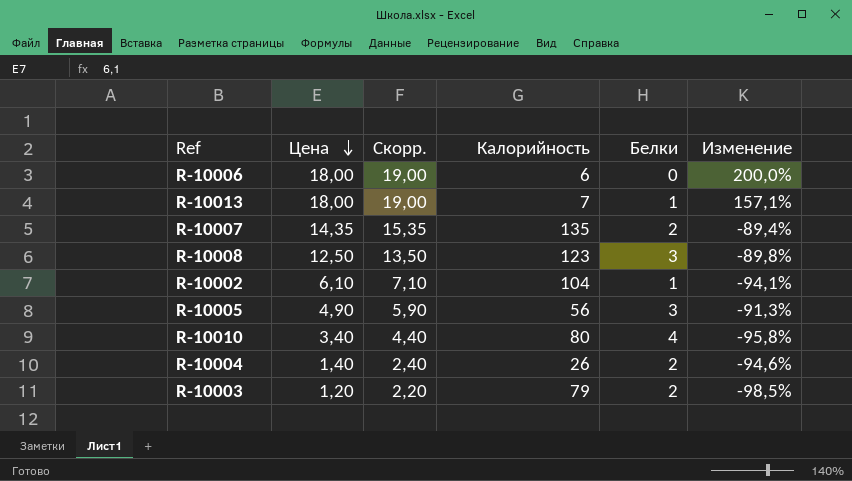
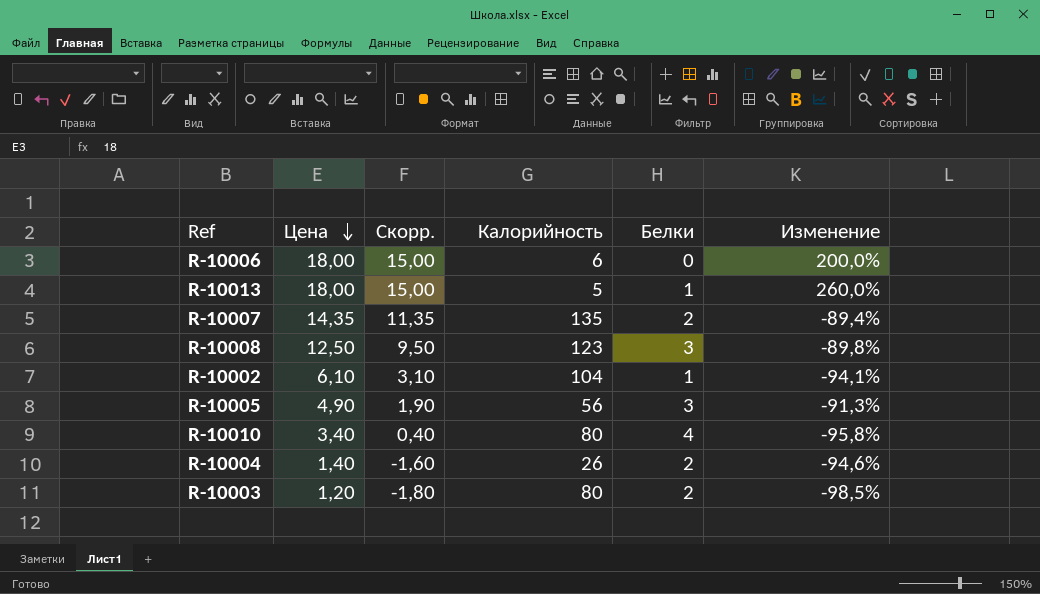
column Скорр. | formula: [Цена] + 1 -> [Цена] - 3
R-10013 | Калорийность: 7 -> 5
R-10013 | Изменение: 157,1% -> 260,0%
R-10003 | Калорийность: 79 -> 80

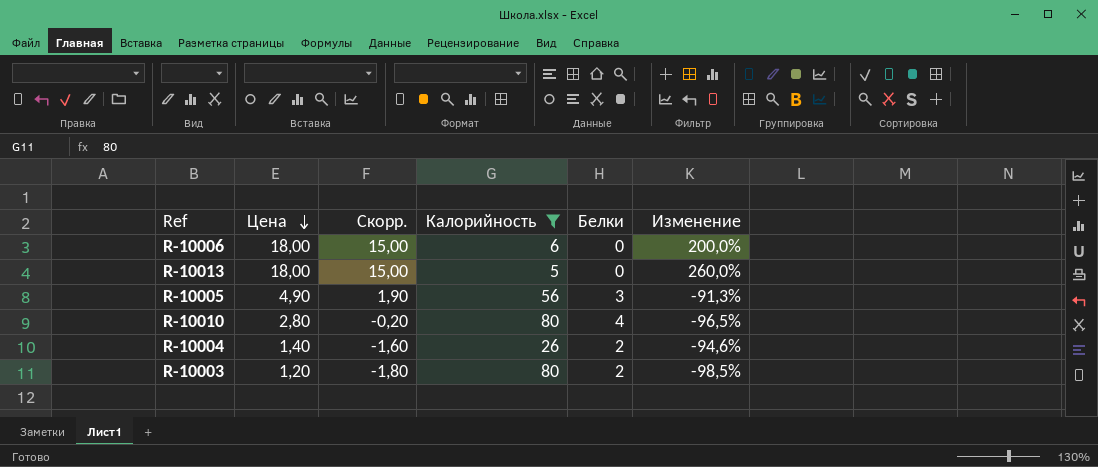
filter: none -> Калорийность <= 80
R-10013 | Белки: 1 -> 0
R-10010 | Цена: 3,40 -> 2,80
R-10010 | Скорр.: 0,40 -> -0,20
R-10010 | Изменение: -95,8% -> -96,5%

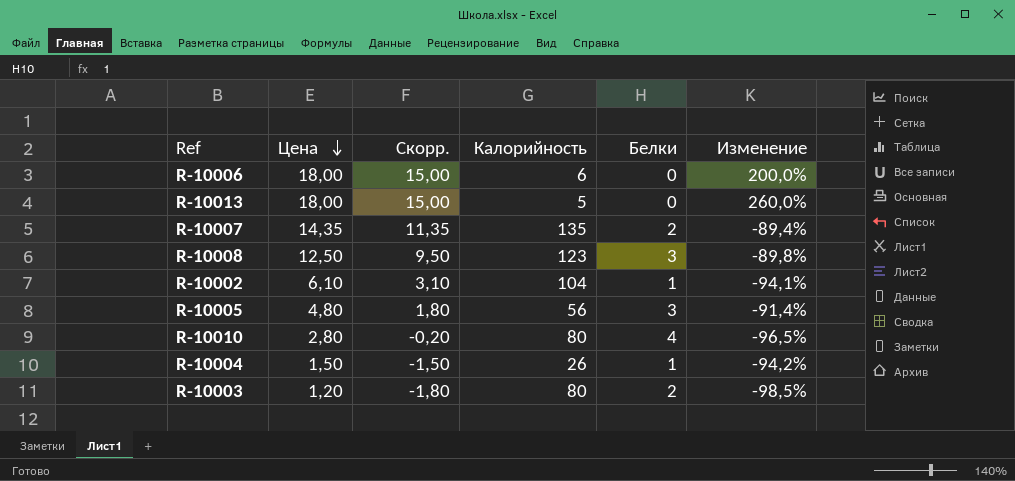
filter: Калорийность <= 80 -> none
R-10005 | Цена: 4,90 -> 4,80
R-10005 | Скорр.: 1,90 -> 1,80
R-10005 | Изменение: -91,3% -> -91,4%
R-10004 | Цена: 1,40 -> 1,50
R-10004 | Скорр.: -1,60 -> -1,50
R-10004 | Белки: 2 -> 1
R-10004 | Изменение: -94,6% -> -94,2%

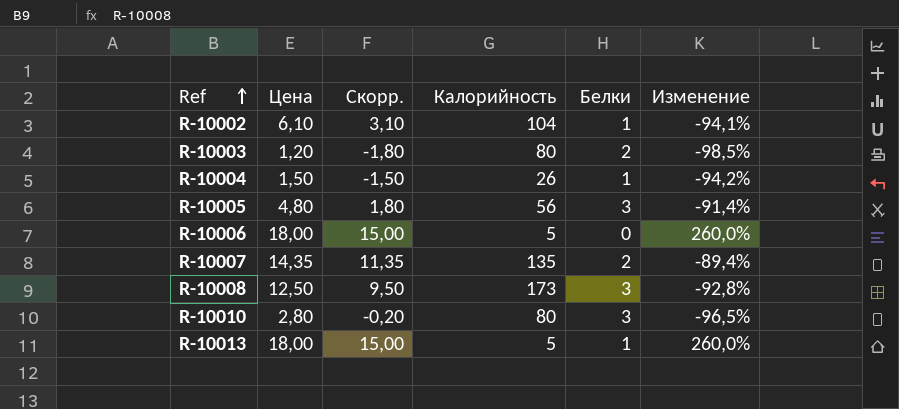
row order: Цена descending -> Ref ascending
R-10006 | Калорийность: 6 -> 5
R-10006 | Изменение: 200,0% -> 260,0%
R-10008 | Калорийность: 123 -> 173
R-10008 | Изменение: -89,8% -> -92,8%
R-10010 | Белки: 4 -> 3
R-10013 | Белки: 0 -> 1

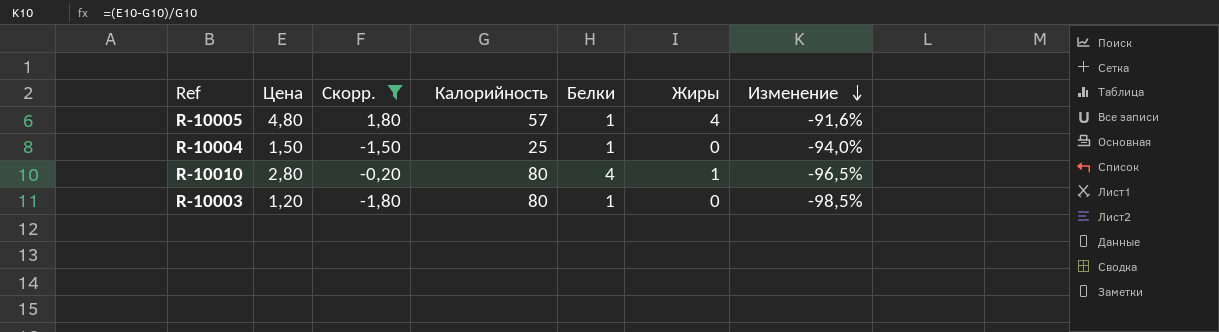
filter: none -> Скорр. <= 1,80
row order: Ref ascending -> Изменение descending
column Жиры | position: none -> 6
R-10005 | Калорийность: 56 -> 57
R-10005 | Белки: 3 -> 1
R-10005 | Изменение: -91,4% -> -91,6%
R-10004 | Калорийность: 26 -> 25
R-10004 | Изменение: -94,2% -> -94,0%
R-10010 | Белки: 3 -> 4
R-10003 | Белки: 2 -> 1

